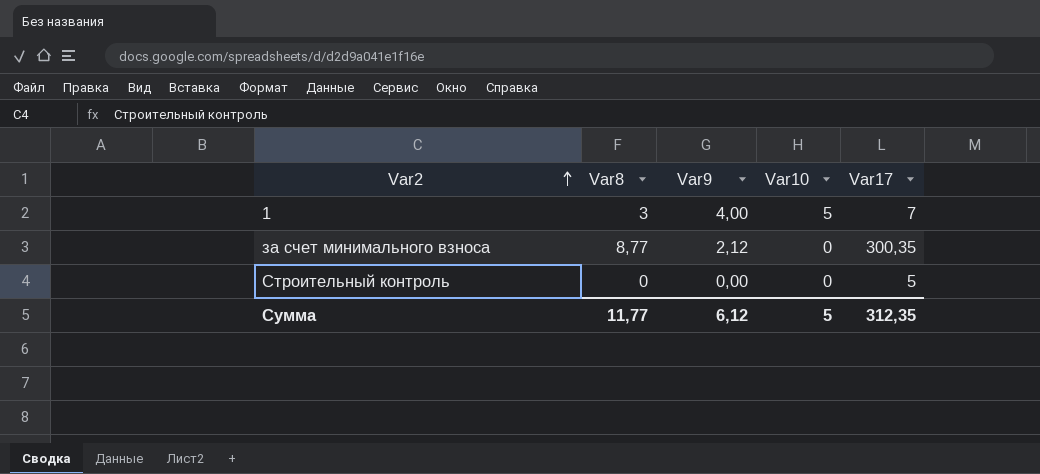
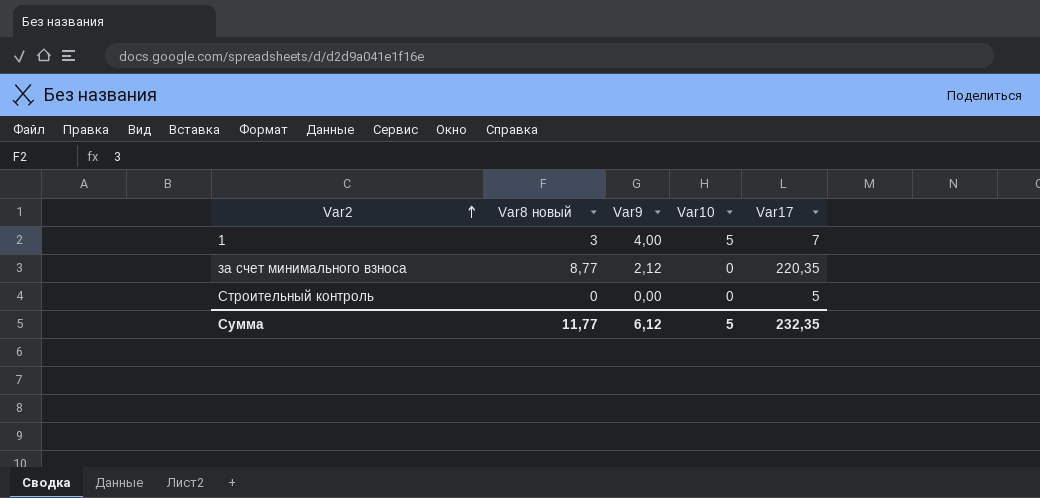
column name: Var8 -> Var8 новый
за счет минимального взноса | Var17: 300,35 -> 220,35
Сумма | Var17: 312,35 -> 232,35

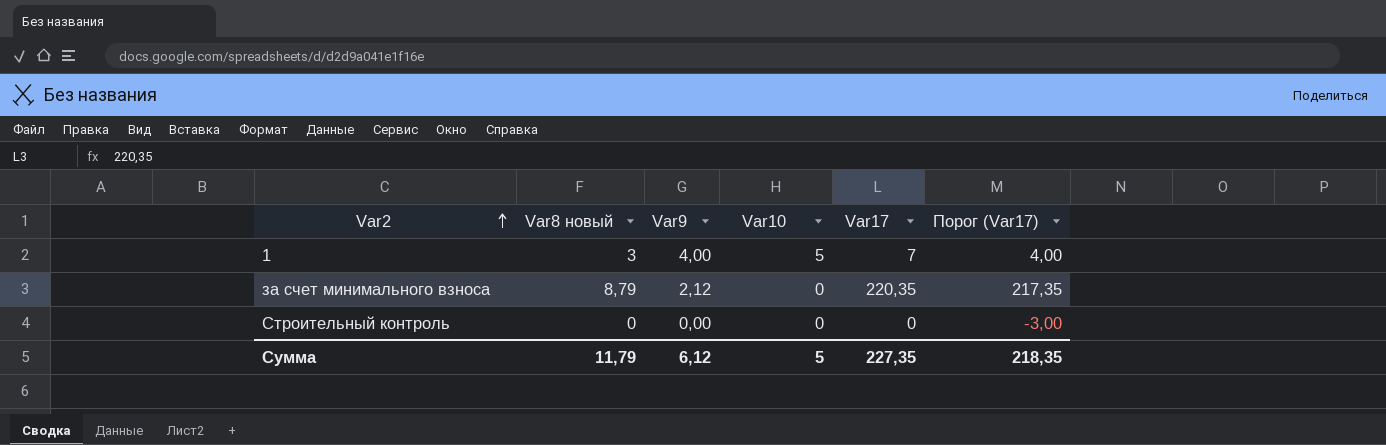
column Порог (Var17) | formula: none -> [Var17] - 3
за счет минимального взноса | Var8 новый: 8,77 -> 8,79
Строительный контроль | Var17: 5 -> 0
Сумма | Var8 новый: 11,77 -> 11,79
Сумма | Var17: 232,35 -> 227,35

